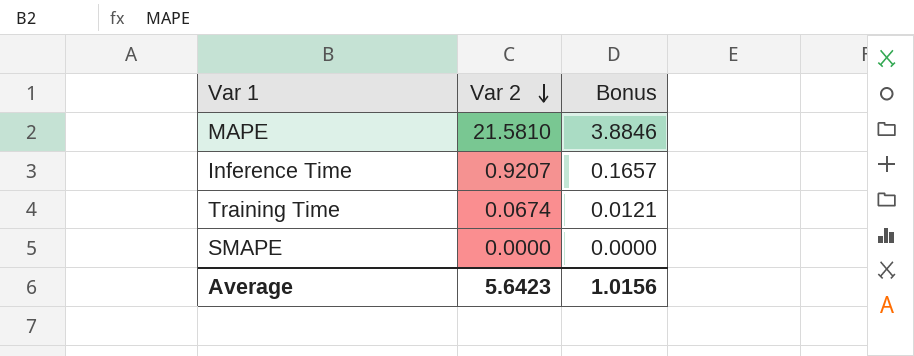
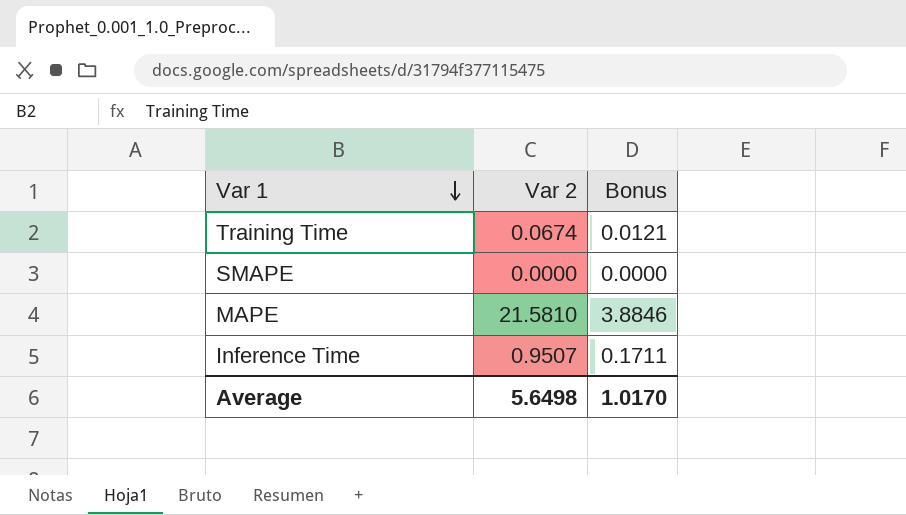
row order: Var 2 descending -> Var 1 descending
Inference Time | Var 2: 0.9207 -> 0.9507
Inference Time | Bonus: 0.1657 -> 0.1711
Average | Var 2: 5.6423 -> 5.6498
Average | Bonus: 1.0156 -> 1.0170

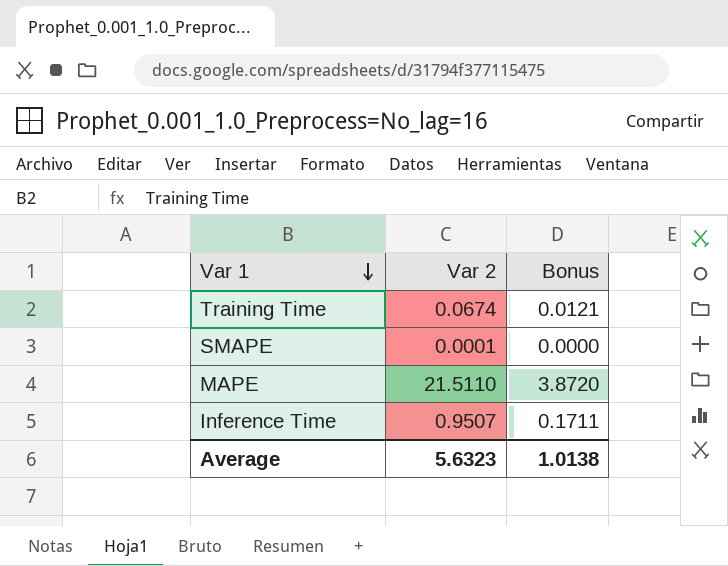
SMAPE | Var 2: 0.0000 -> 0.0001
MAPE | Var 2: 21.5810 -> 21.5110
MAPE | Bonus: 3.8846 -> 3.8720
Average | Var 2: 5.6498 -> 5.6323
Average | Bonus: 1.0170 -> 1.0138

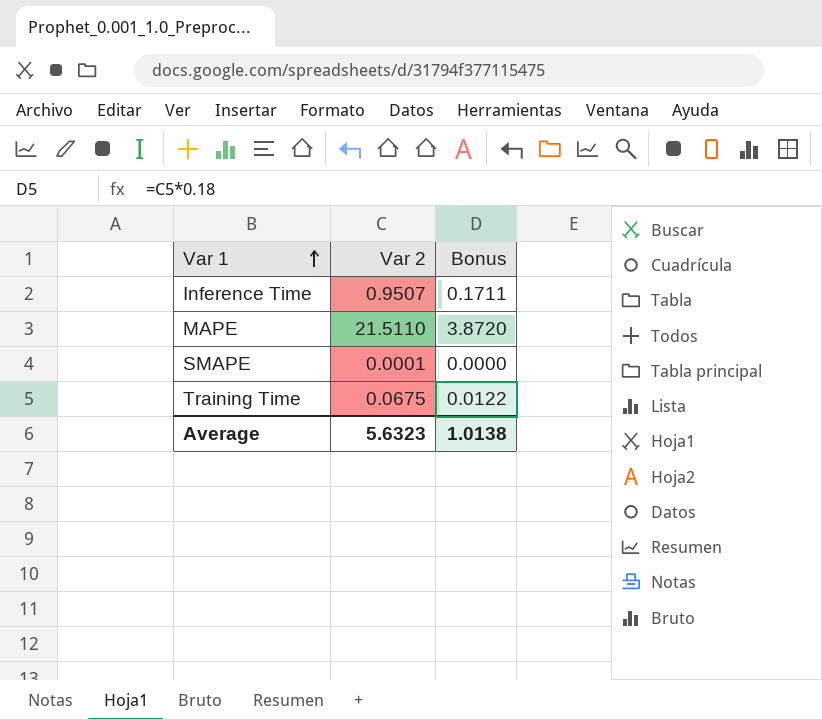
row order: Var 1 descending -> Var 1 ascending
Training Time | Var 2: 0.0674 -> 0.0675
Training Time | Bonus: 0.0121 -> 0.0122

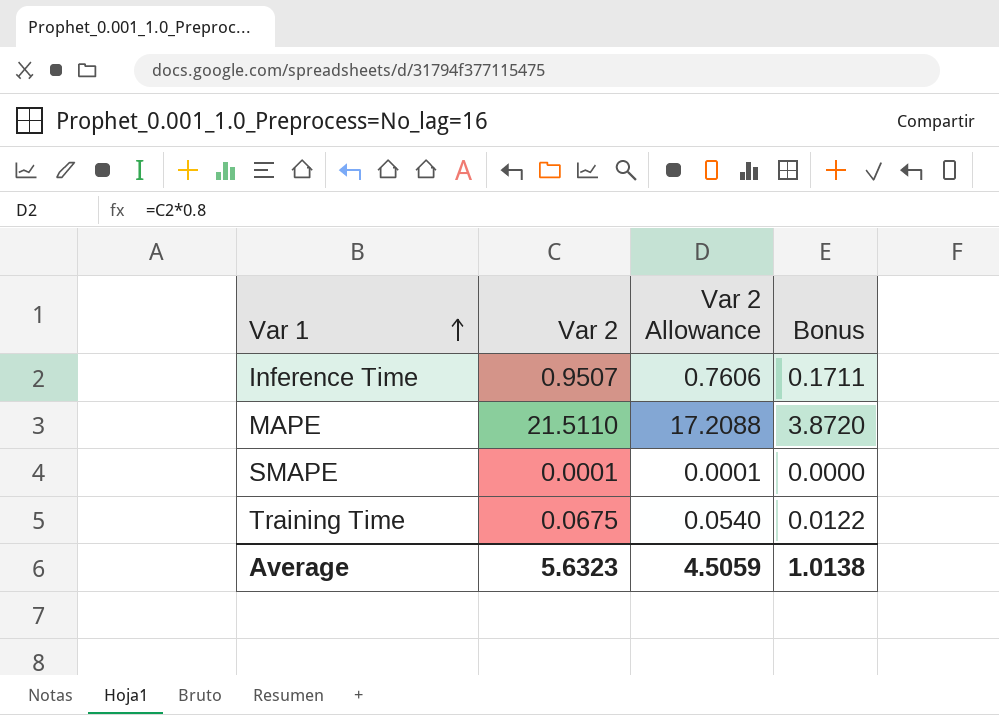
column Var 2 Allowance | formula: none -> [Var 2] * 0.8

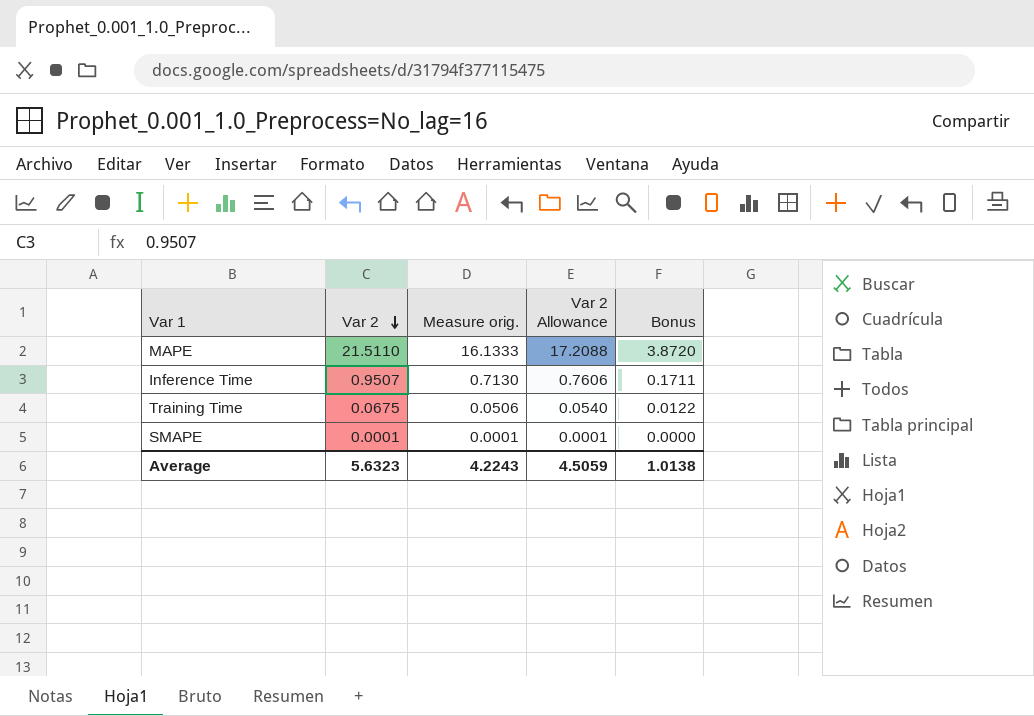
row order: Var 1 ascending -> Var 2 descending
column Measure orig. | formula: none -> [Var 2] * 0.75

